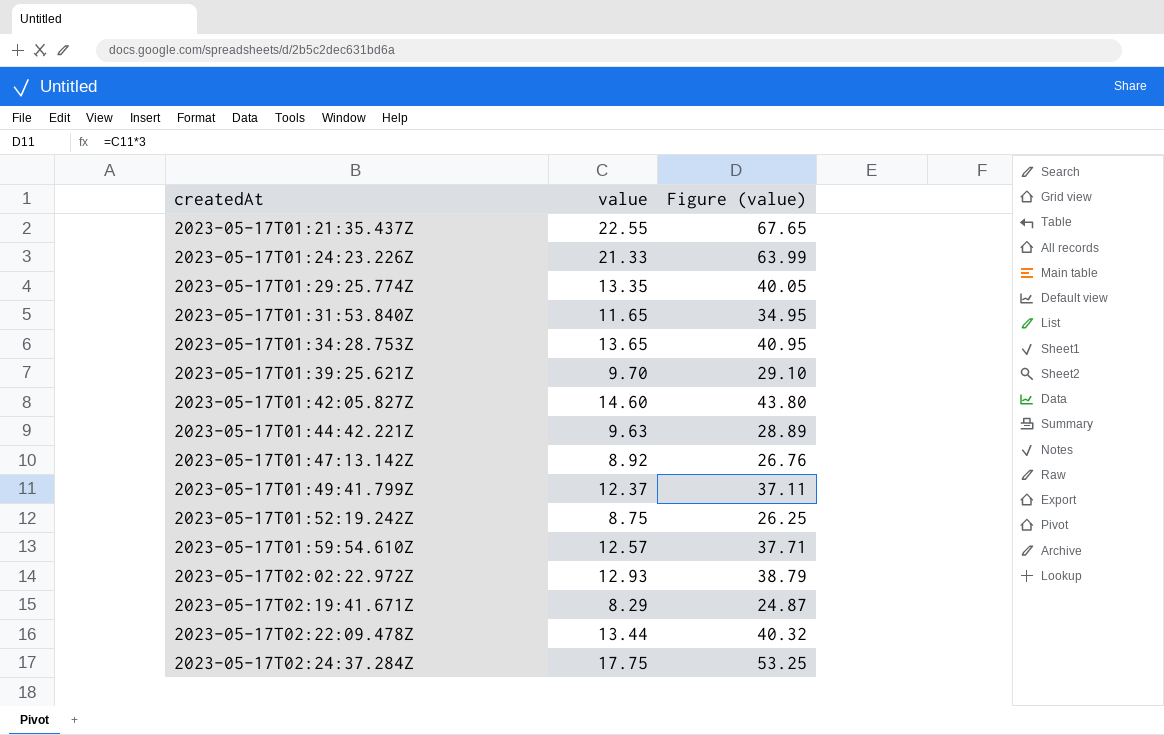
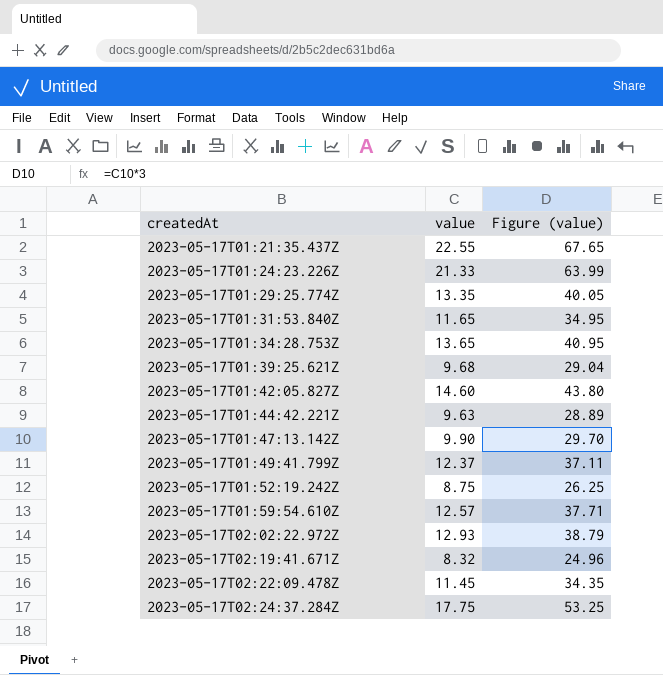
2023-05-17T01:39:25.621Z | value: 9.70 -> 9.68
2023-05-17T01:39:25.621Z | Figure (value): 29.10 -> 29.04
2023-05-17T01:47:13.142Z | value: 8.92 -> 9.90
2023-05-17T01:47:13.142Z | Figure (value): 26.76 -> 29.70
2023-05-17T02:19:41.671Z | value: 8.29 -> 8.32
2023-05-17T02:19:41.671Z | Figure (value): 24.87 -> 24.96
2023-05-17T02:22:09.478Z | value: 13.44 -> 11.45
2023-05-17T02:22:09.478Z | Figure (value): 40.32 -> 34.35

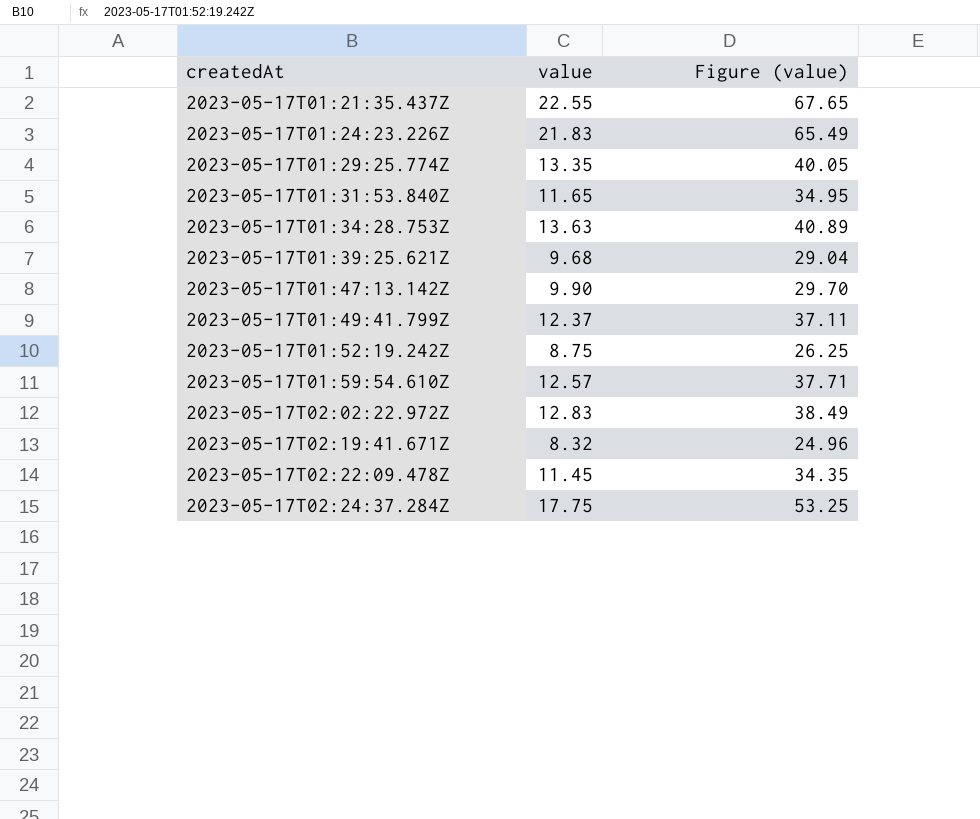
row 2023-05-17T01:42:05.827Z: 14.60 | 43.80 -> none
row 2023-05-17T01:44:42.221Z: 9.63 | 28.89 -> none
2023-05-17T01:24:23.226Z | value: 21.33 -> 21.83
2023-05-17T01:24:23.226Z | Figure (value): 63.99 -> 65.49
2023-05-17T01:34:28.753Z | value: 13.65 -> 13.63
2023-05-17T01:34:28.753Z | Figure (value): 40.95 -> 40.89
2023-05-17T02:02:22.972Z | value: 12.93 -> 12.83
2023-05-17T02:02:22.972Z | Figure (value): 38.79 -> 38.49

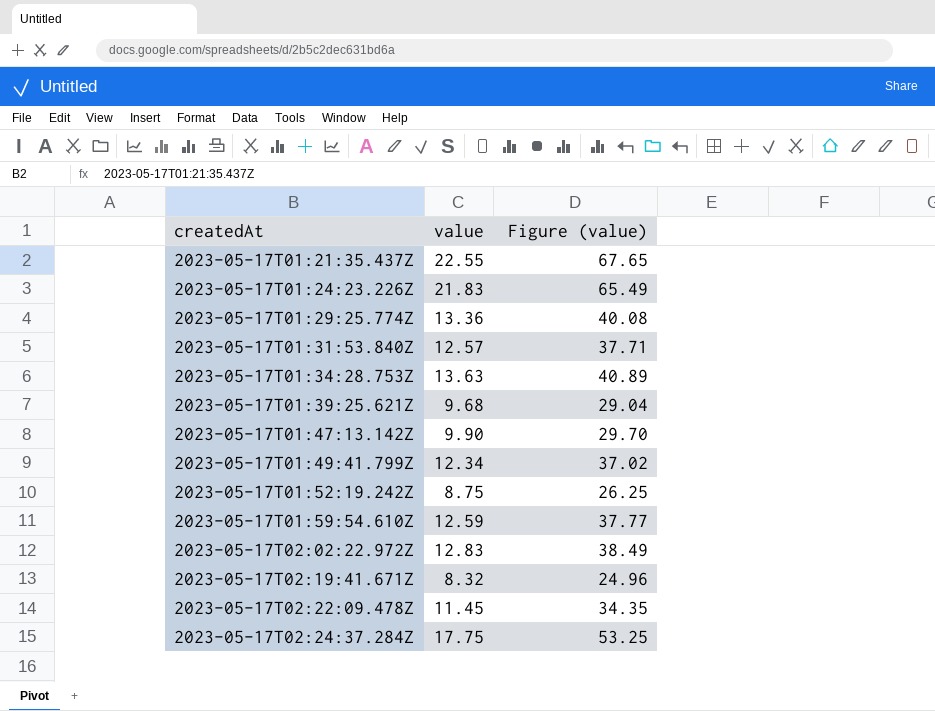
2023-05-17T01:29:25.774Z | value: 13.35 -> 13.36
2023-05-17T01:29:25.774Z | Figure (value): 40.05 -> 40.08
2023-05-17T01:31:53.840Z | value: 11.65 -> 12.57
2023-05-17T01:31:53.840Z | Figure (value): 34.95 -> 37.71
2023-05-17T01:49:41.799Z | value: 12.37 -> 12.34
2023-05-17T01:49:41.799Z | Figure (value): 37.11 -> 37.02
2023-05-17T01:59:54.610Z | value: 12.57 -> 12.59
2023-05-17T01:59:54.610Z | Figure (value): 37.71 -> 37.77

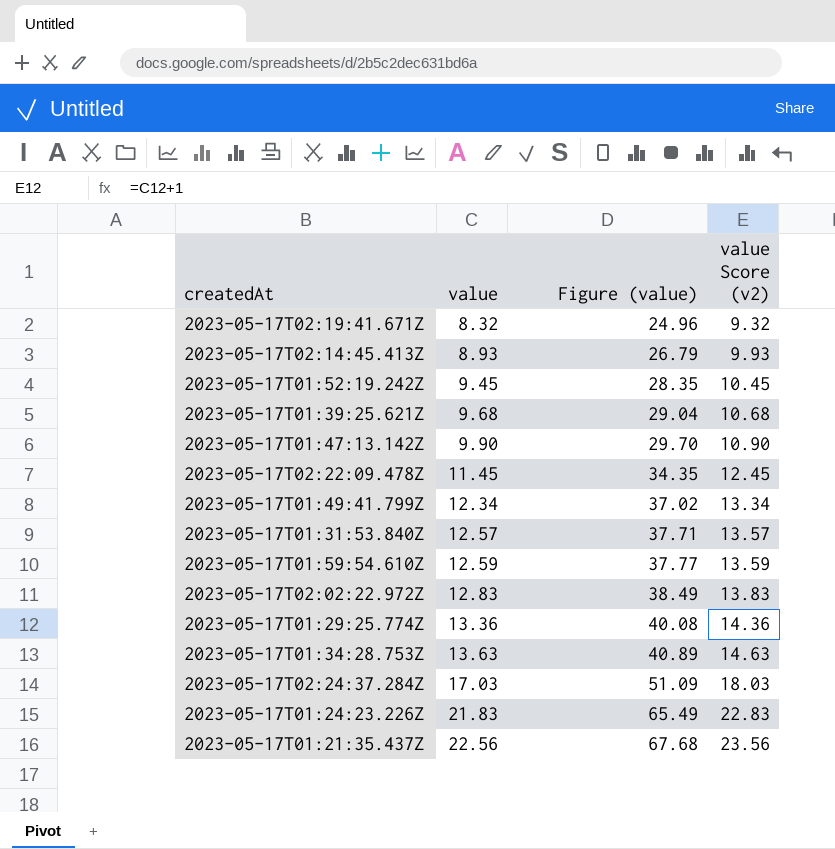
row order: createdAt ascending -> value ascending
column value Score (v2) | formula: none -> [value] + 1
row 2023-05-17T02:14:45.413Z: none -> 8.93 | 26.79 | 9.93
2023-05-17T01:52:19.242Z | value: 8.75 -> 9.45
2023-05-17T01:52:19.242Z | Figure (value): 26.25 -> 28.35
2023-05-17T02:24:37.284Z | value: 17.75 -> 17.03
2023-05-17T02:24:37.284Z | Figure (value): 53.25 -> 51.09
2023-05-17T01:21:35.437Z | value: 22.55 -> 22.56
2023-05-17T01:21:35.437Z | Figure (value): 67.65 -> 67.68

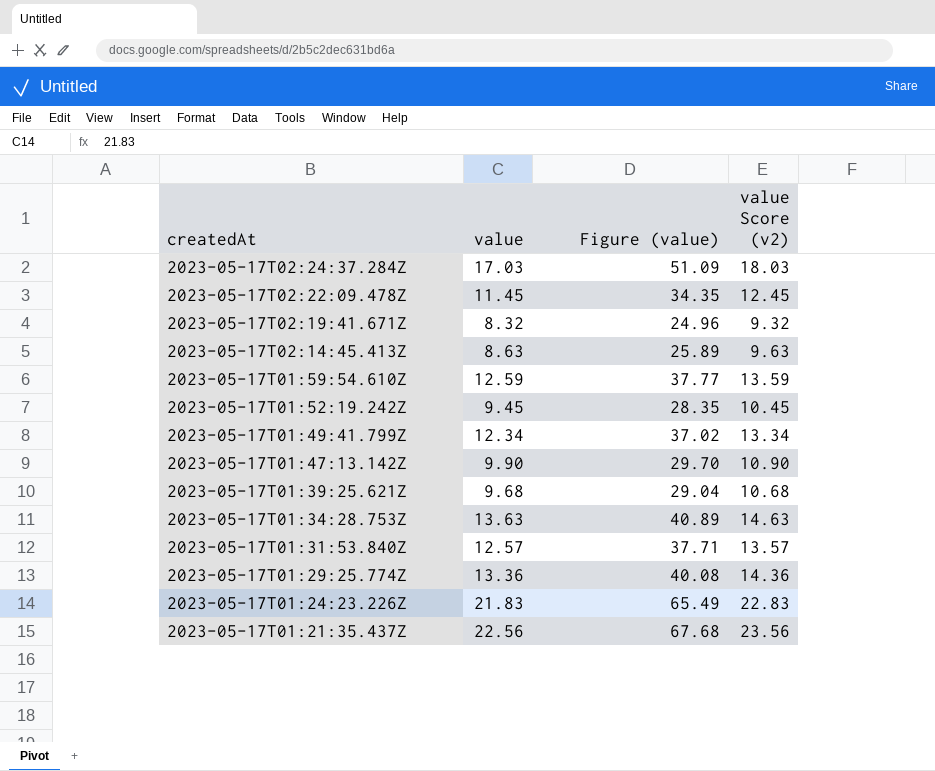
row order: value ascending -> createdAt descending
row 2023-05-17T02:02:22.972Z: 12.83 | 38.49 | 13.83 -> none
2023-05-17T02:14:45.413Z | value: 8.93 -> 8.63
2023-05-17T02:14:45.413Z | Figure (value): 26.79 -> 25.89
2023-05-17T02:14:45.413Z | value Score (v2): 9.93 -> 9.63

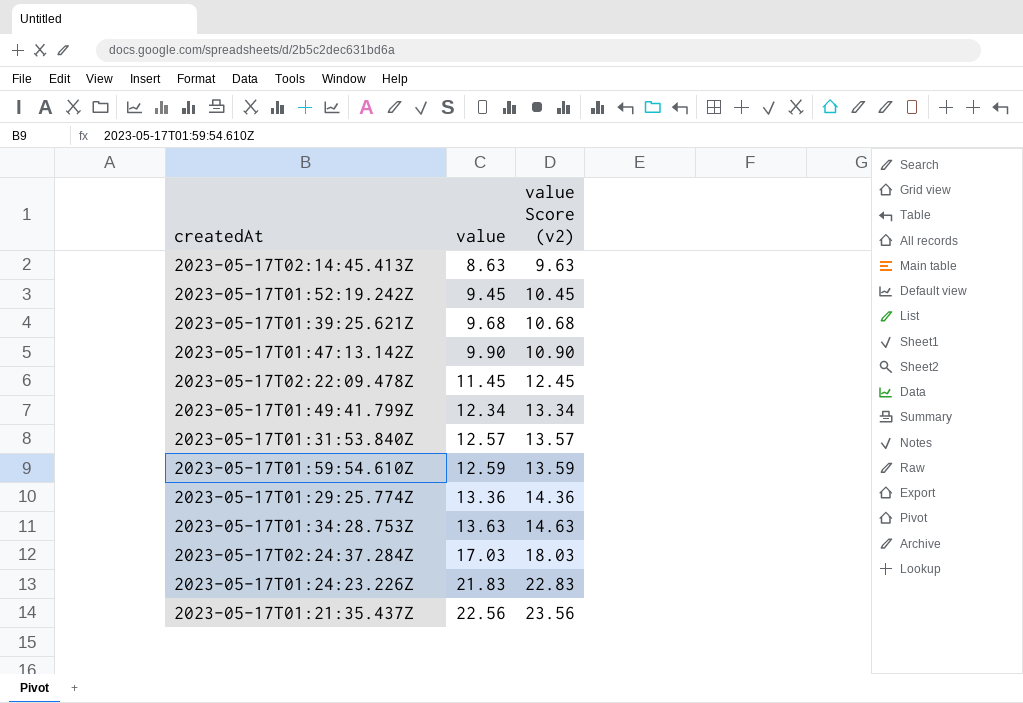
row order: createdAt descending -> value ascending
column Figure (value) | formula: [value] * 3 -> none
row 2023-05-17T02:19:41.671Z: 8.32 | 24.96 | 9.32 -> none

